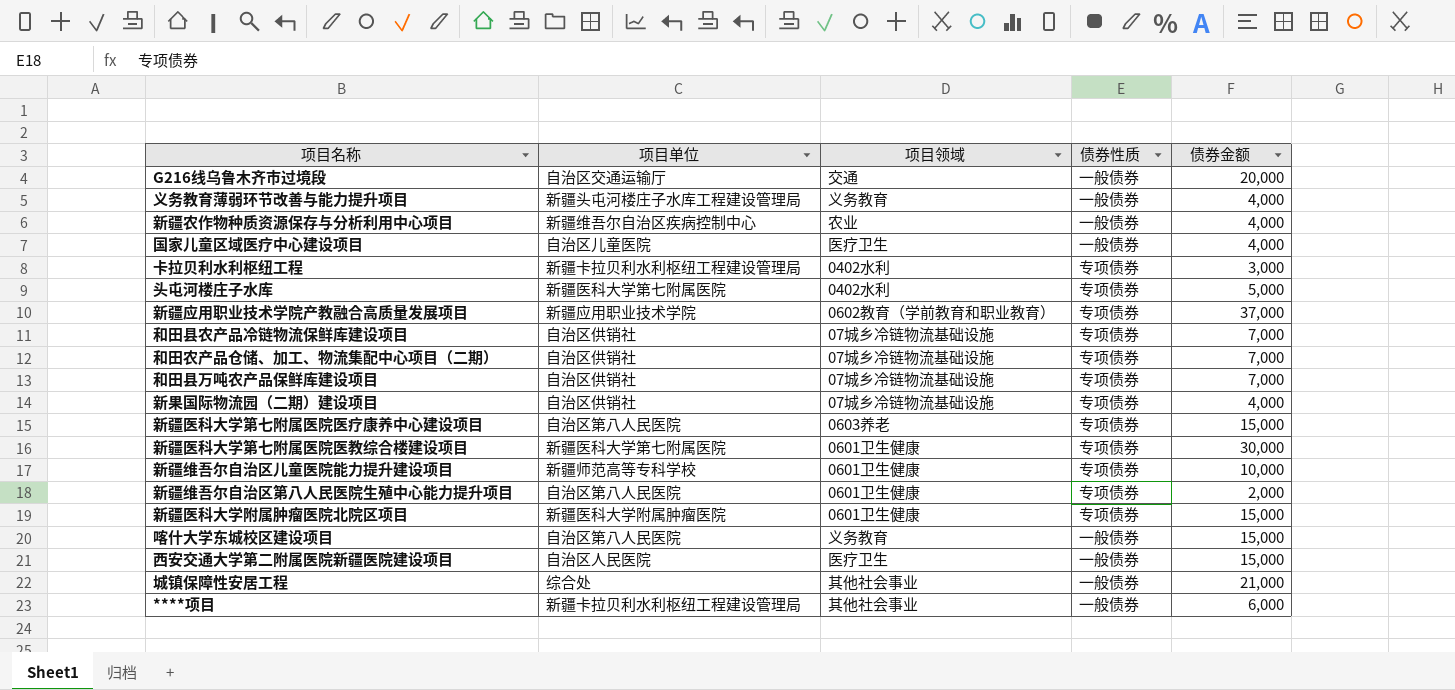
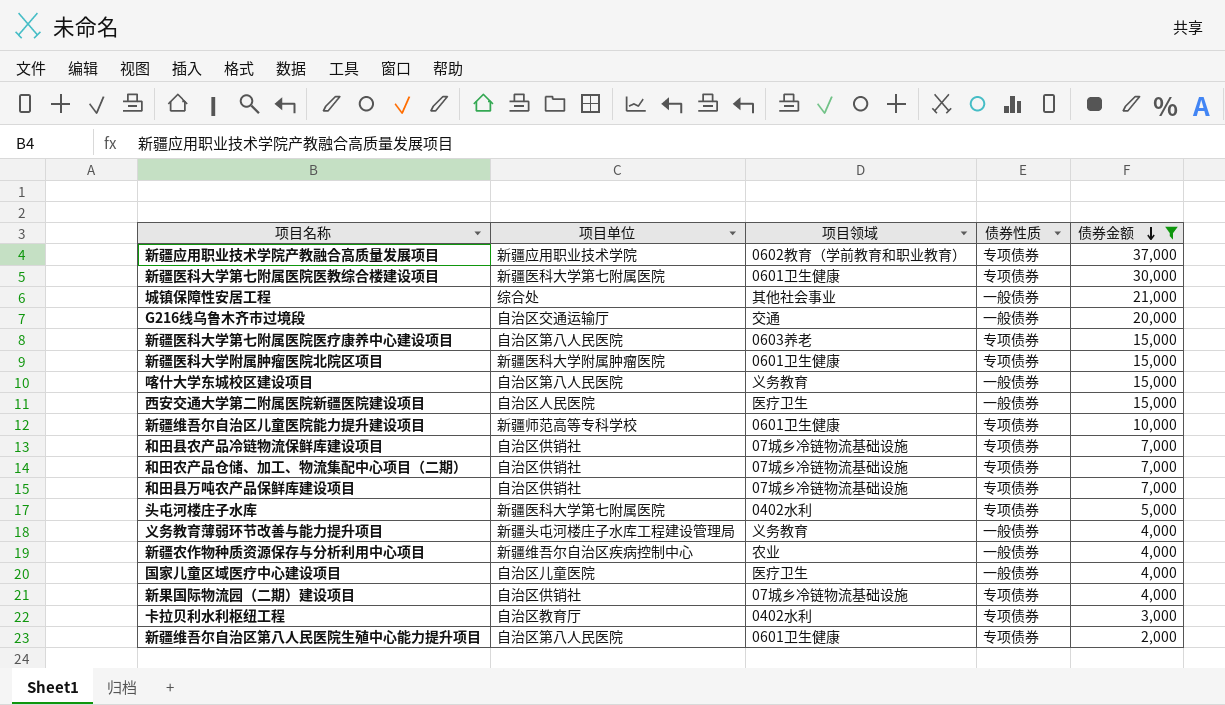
filter: none -> 债券金额 != 6,000
row order: none -> 债券金额 descending
卡拉贝利水利枢纽工程 | 项目单位: 新疆卡拉贝利水利枢纽工程建设管理局 -> 自治区教育厅

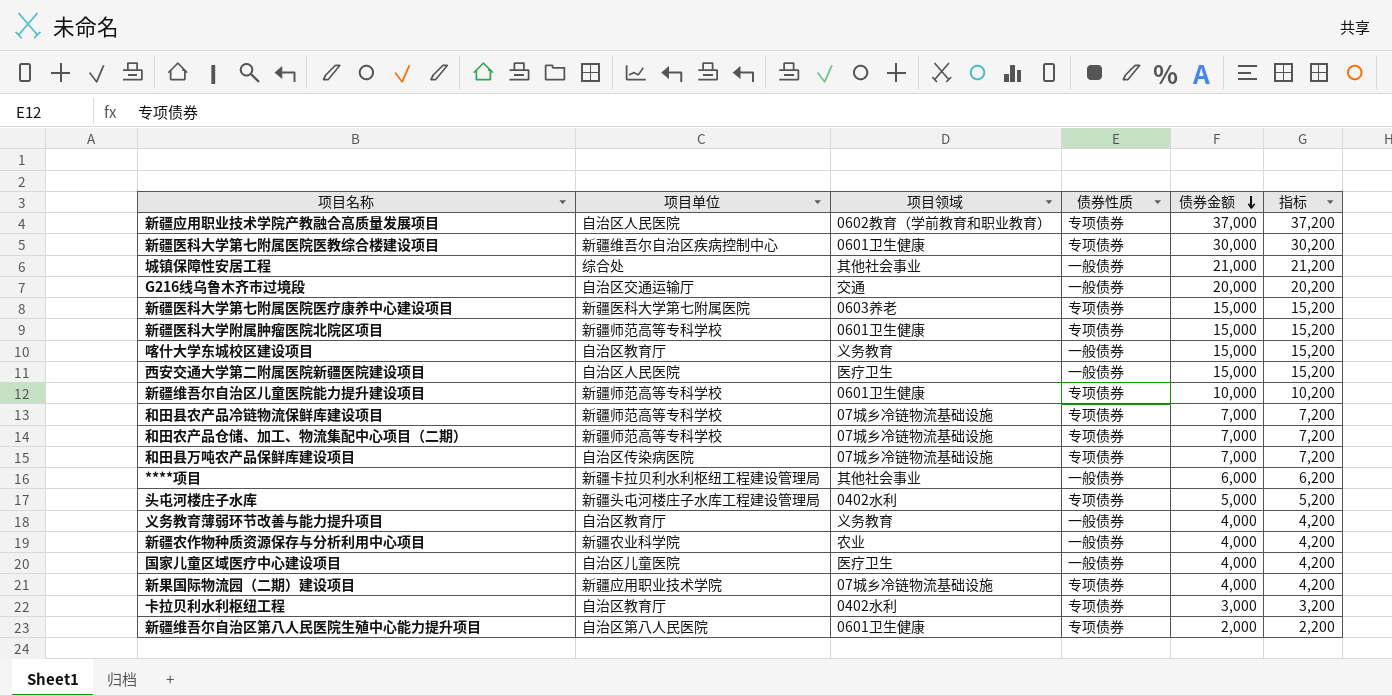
filter: 债券金额 != 6,000 -> none
column 指标 | formula: none -> [债券金额] + 200
新疆应用职业技术学院产教融合高质量发展项目 | 项目单位: 新疆应用职业技术学院 -> 自治区人民医院
新疆医科大学第七附属医院医教综合楼建设项目 | 项目单位: 新疆医科大学第七附属医院 -> 新疆维吾尔自治区疾病控制中心
新疆医科大学第七附属医院医疗康养中心建设项目 | 项目单位: 自治区第八人民医院 -> 新疆医科大学第七附属医院
新疆医科大学附属肿瘤医院北院区项目 | 项目单位: 新疆医科大学附属肿瘤医院 -> 新疆师范高等专科学校
喀什大学东城校区建设项目 | 项目单位: 自治区第八人民医院 -> 自治区教育厅
和田县农产品冷链物流保鲜库建设项目 | 项目单位: 自治区供销社 -> 新疆师范高等专科学校
和田农产品仓储、加工、物流集配中心项目（二期） | 项目单位: 自治区供销社 -> 新疆师范高等专科学校
和田县万吨农产品保鲜库建设项目 | 项目单位: 自治区供销社 -> 自治区传染病医院
头屯河楼庄子水库 | 项目单位: 新疆医科大学第七附属医院 -> 新疆头屯河楼庄子水库工程建设管理局
义务教育薄弱环节改善与能力提升项目 | 项目单位: 新疆头屯河楼庄子水库工程建设管理局 -> 自治区教育厅
新疆农作物种质资源保存与分析利用中心项目 | 项目单位: 新疆维吾尔自治区疾病控制中心 -> 新疆农业科学院
新果国际物流园（二期）建设项目 | 项目单位: 自治区供销社 -> 新疆应用职业技术学院

